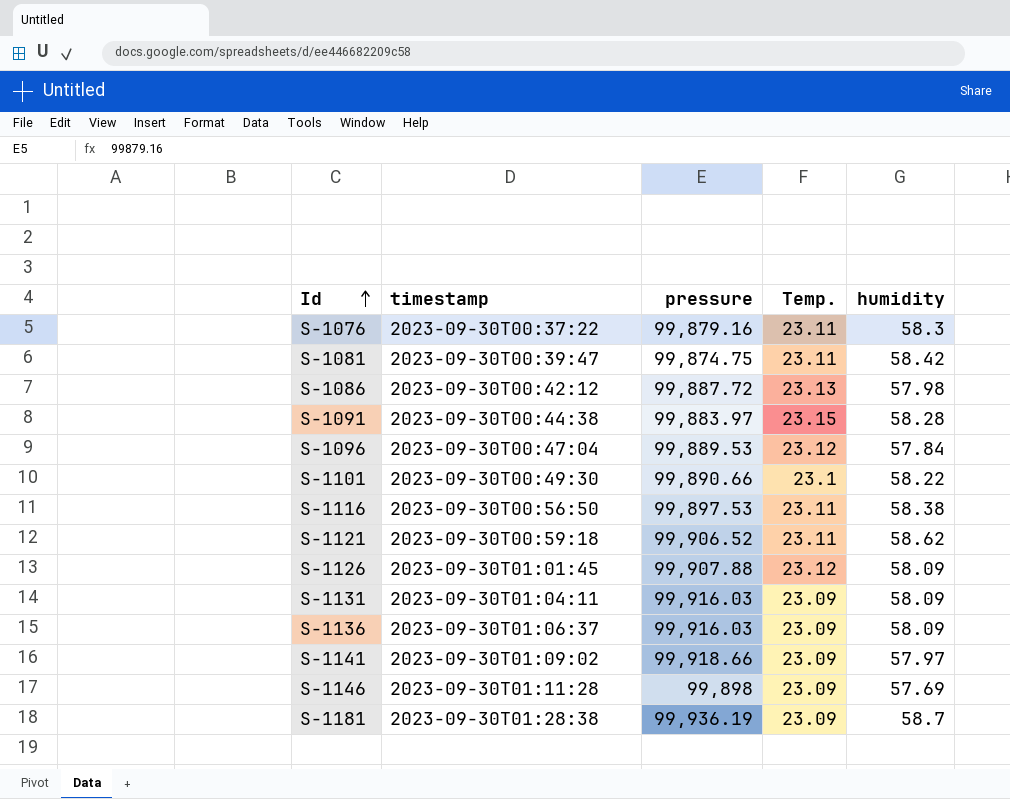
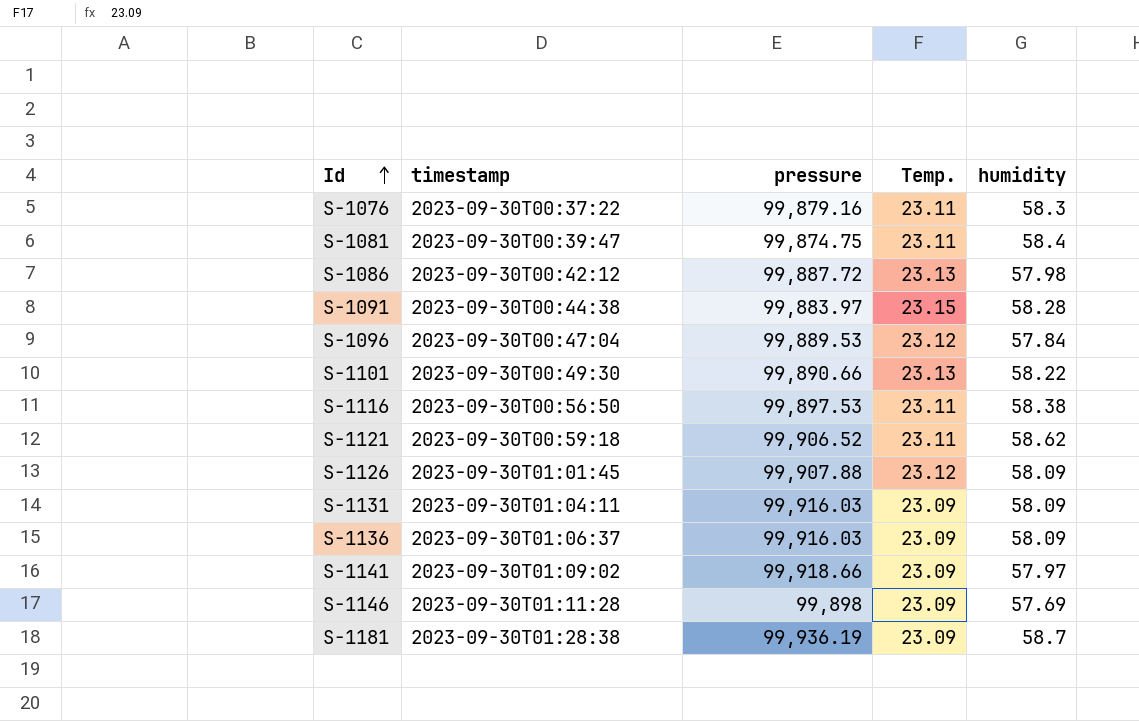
S-1081 | humidity: 58.42 -> 58.4
S-1101 | Temp.: 23.1 -> 23.13

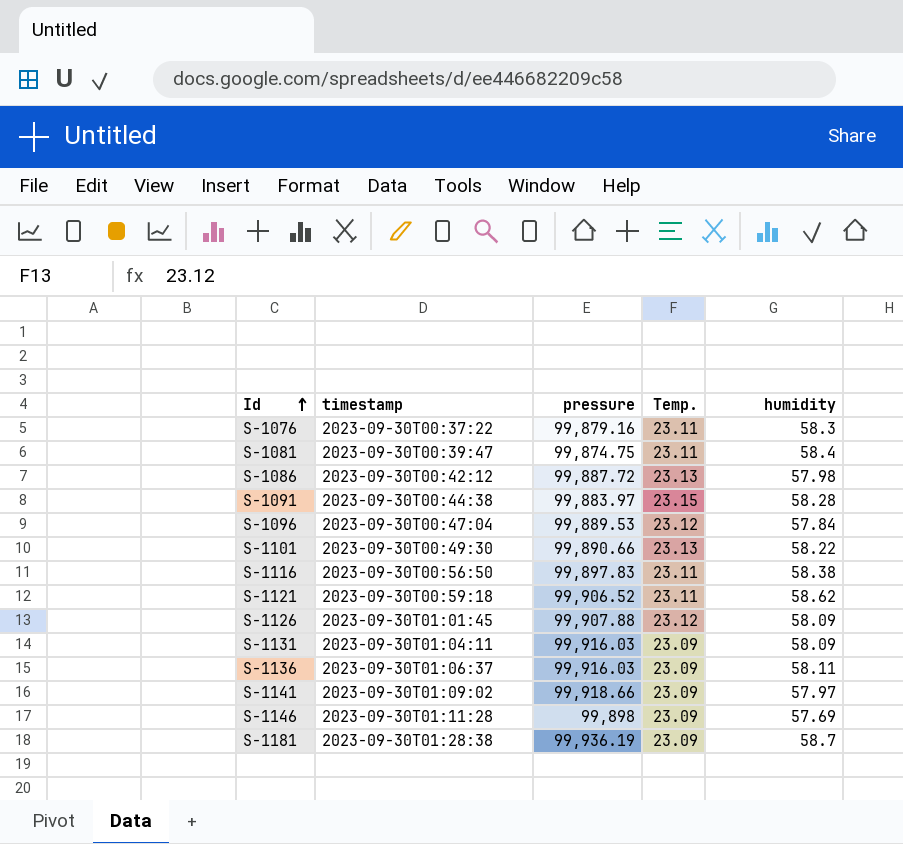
S-1116 | pressure: 99,897.53 -> 99,897.83
S-1136 | humidity: 58.09 -> 58.11

